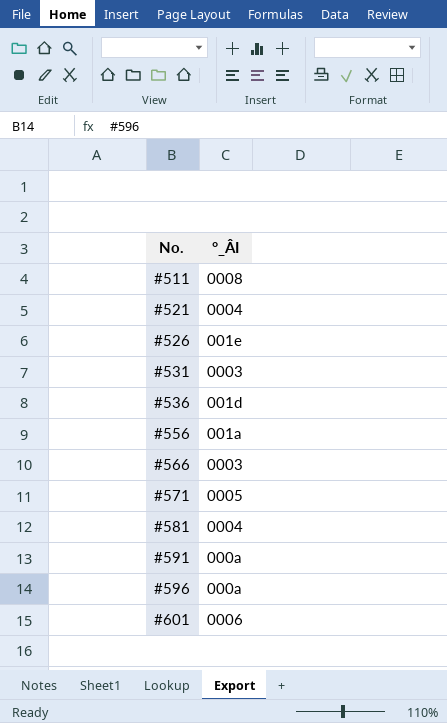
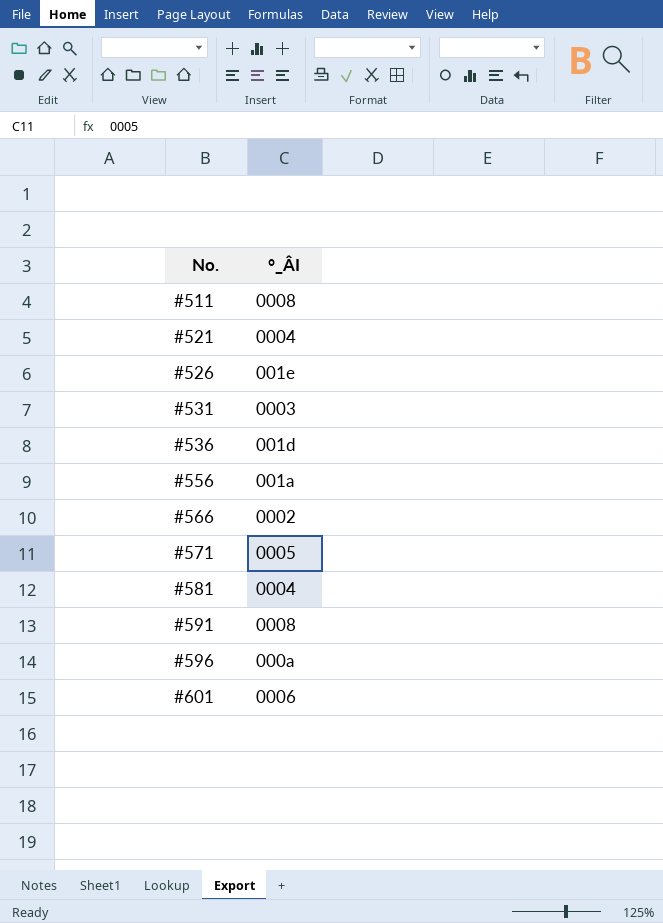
#566 | °_ÂI: 0003 -> 0002
#591 | °_ÂI: 000a -> 0008

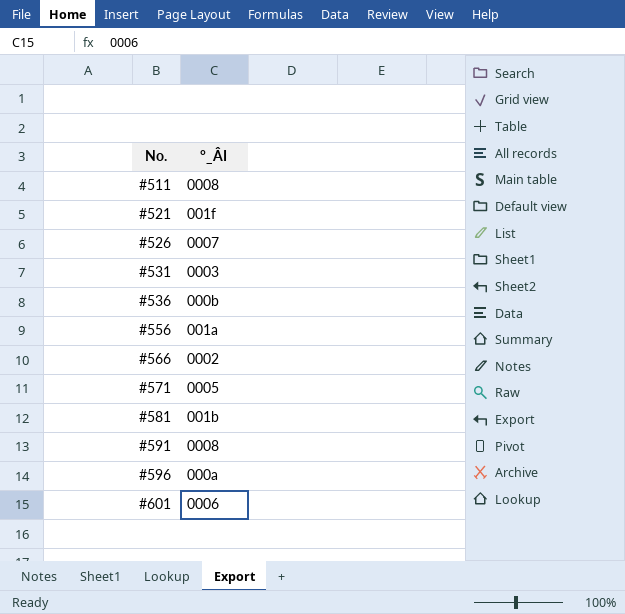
#521 | °_ÂI: 0004 -> 001f
#526 | °_ÂI: 001e -> 0007
#536 | °_ÂI: 001d -> 000b
#581 | °_ÂI: 0004 -> 001b

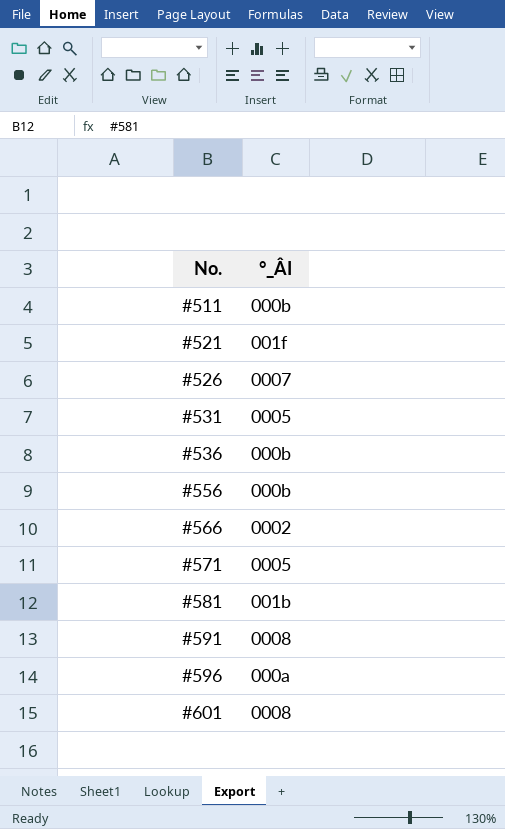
#511 | °_ÂI: 0008 -> 000b
#531 | °_ÂI: 0003 -> 0005
#556 | °_ÂI: 001a -> 000b
#601 | °_ÂI: 0006 -> 0008

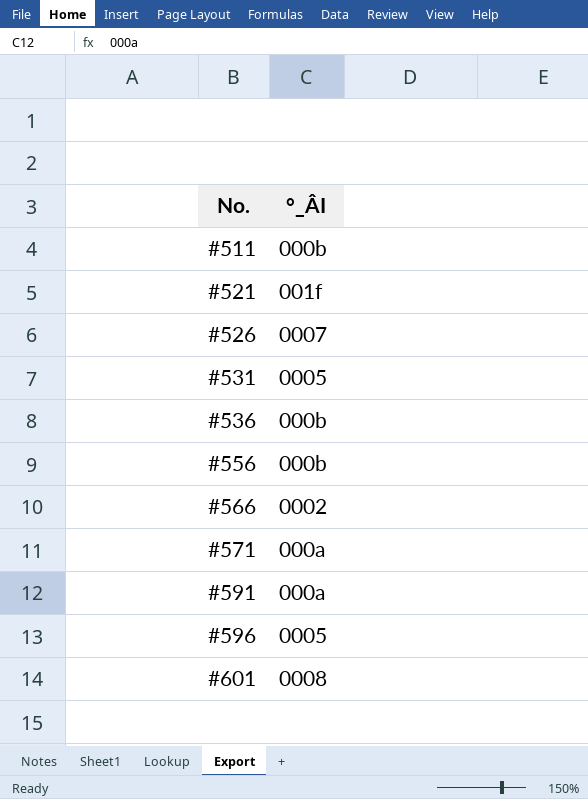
row #581: 001b -> none
#571 | °_ÂI: 0005 -> 000a
#591 | °_ÂI: 0008 -> 000a
#596 | °_ÂI: 000a -> 0005

